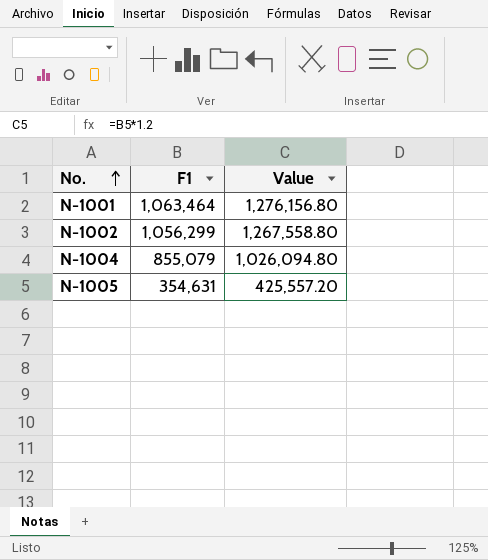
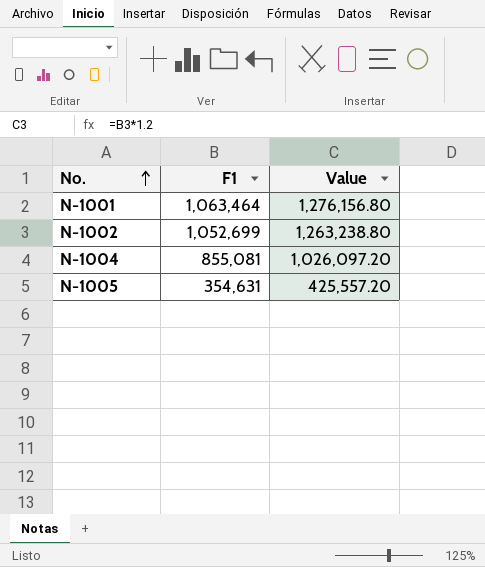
N-1002 | F1: 1,056,299 -> 1,052,699
N-1002 | Value: 1,267,558.80 -> 1,263,238.80
N-1004 | F1: 855,079 -> 855,081
N-1004 | Value: 1,026,094.80 -> 1,026,097.20

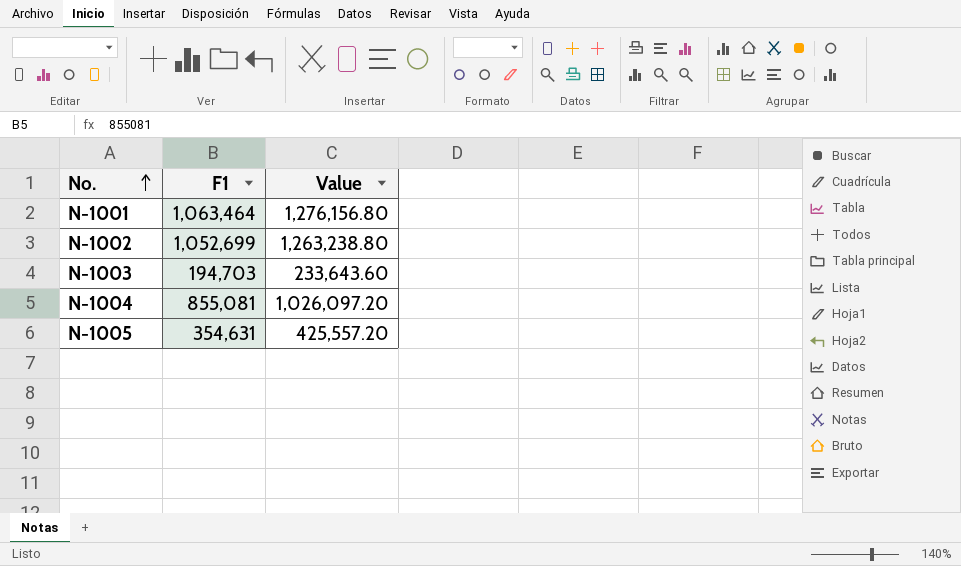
row N-1003: none -> 194,703 | 233,643.60

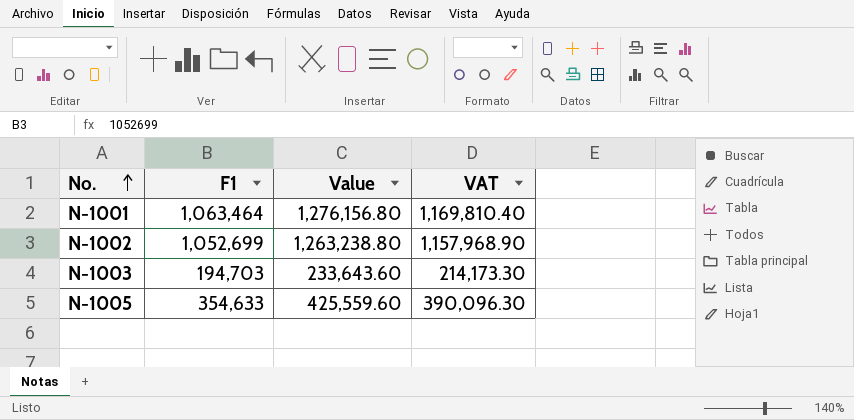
column VAT | formula: none -> [F1] * 1.1
row N-1004: 855,081 | 1,026,097.20 -> none
N-1005 | F1: 354,631 -> 354,633
N-1005 | Value: 425,557.20 -> 425,559.60

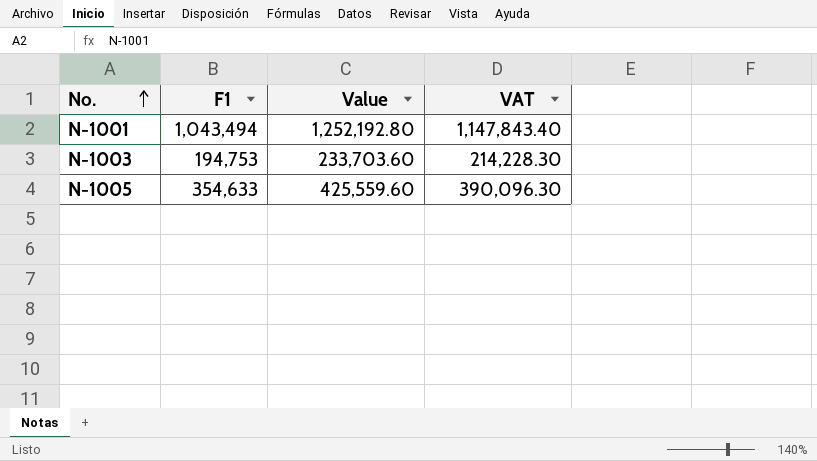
row N-1002: 1,052,699 | 1,263,238.80 | 1,157,968.90 -> none
N-1001 | F1: 1,063,464 -> 1,043,494
N-1001 | Value: 1,276,156.80 -> 1,252,192.80
N-1001 | VAT: 1,169,810.40 -> 1,147,843.40
N-1003 | F1: 194,703 -> 194,753
N-1003 | Value: 233,643.60 -> 233,703.60
N-1003 | VAT: 214,173.30 -> 214,228.30

